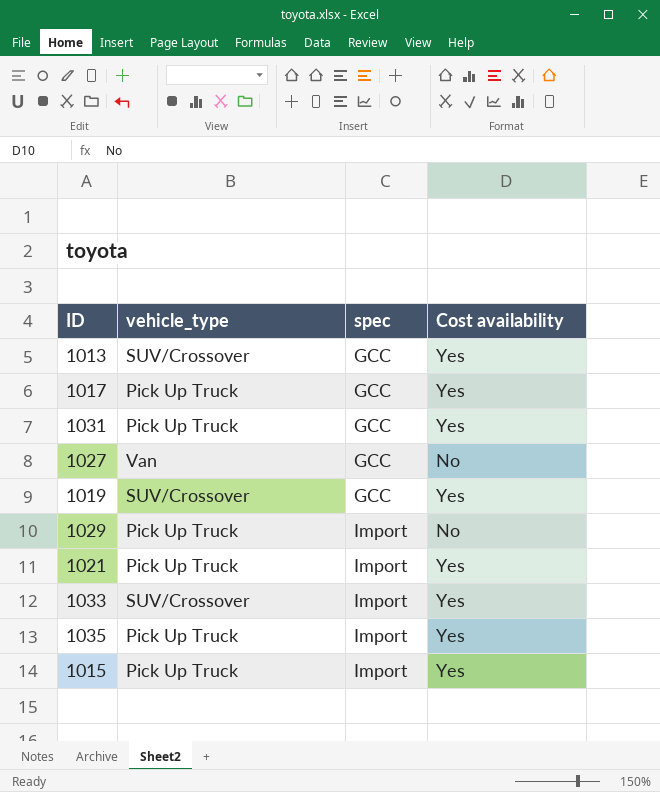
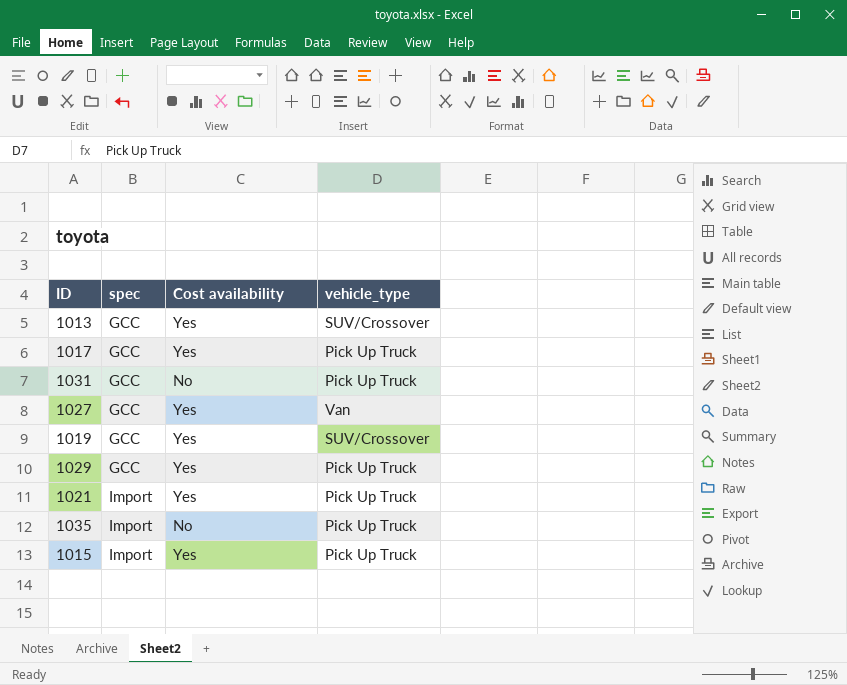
column vehicle_type | position: 2 -> 4
row 1033: SUV/Crossover | Import | Yes -> none
1031 | Cost availability: Yes -> No
1027 | Cost availability: No -> Yes
1029 | spec: Import -> GCC
1029 | Cost availability: No -> Yes
1035 | Cost availability: Yes -> No

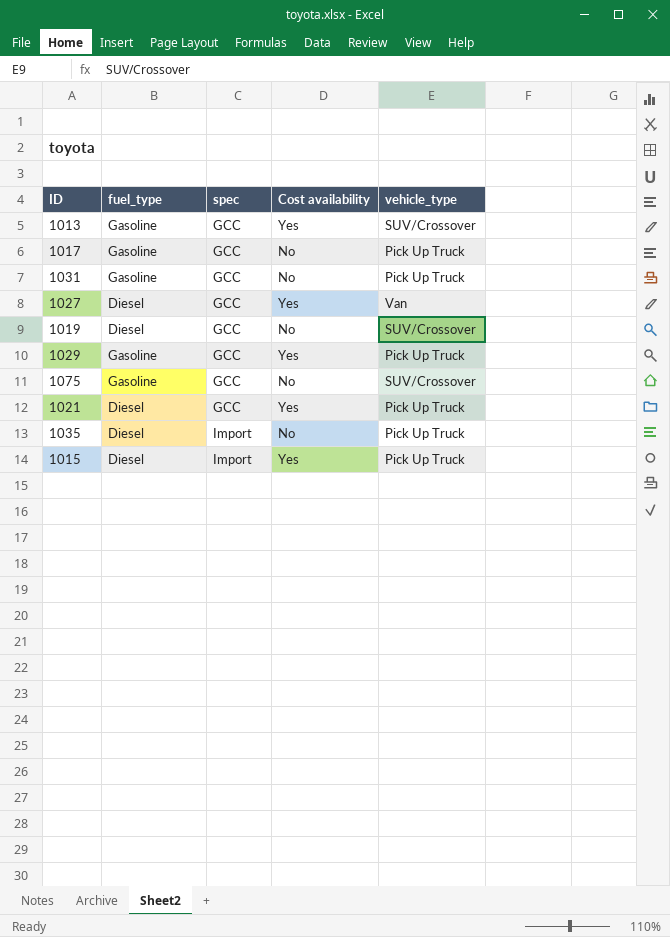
column fuel_type | position: none -> 2
1017 | Cost availability: Yes -> No
1019 | Cost availability: Yes -> No
row 1075: none -> Gasoline | GCC | No | SUV/Crossover
1021 | spec: Import -> GCC

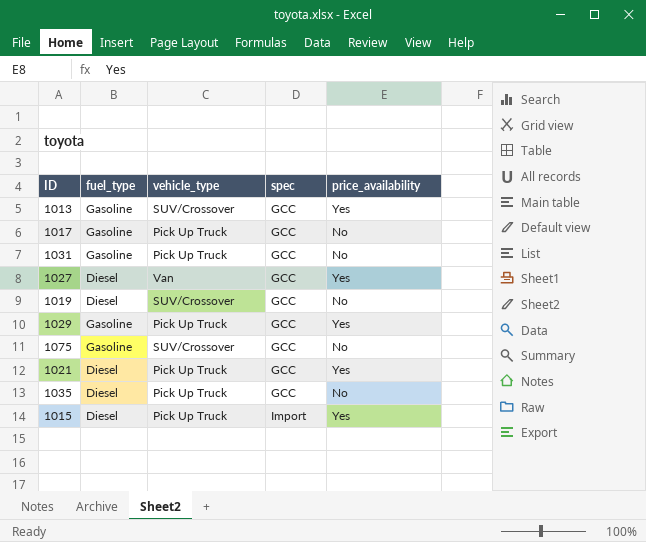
column vehicle_type | position: 5 -> 3
column name: Cost availability -> price_availability
1035 | spec: Import -> GCC

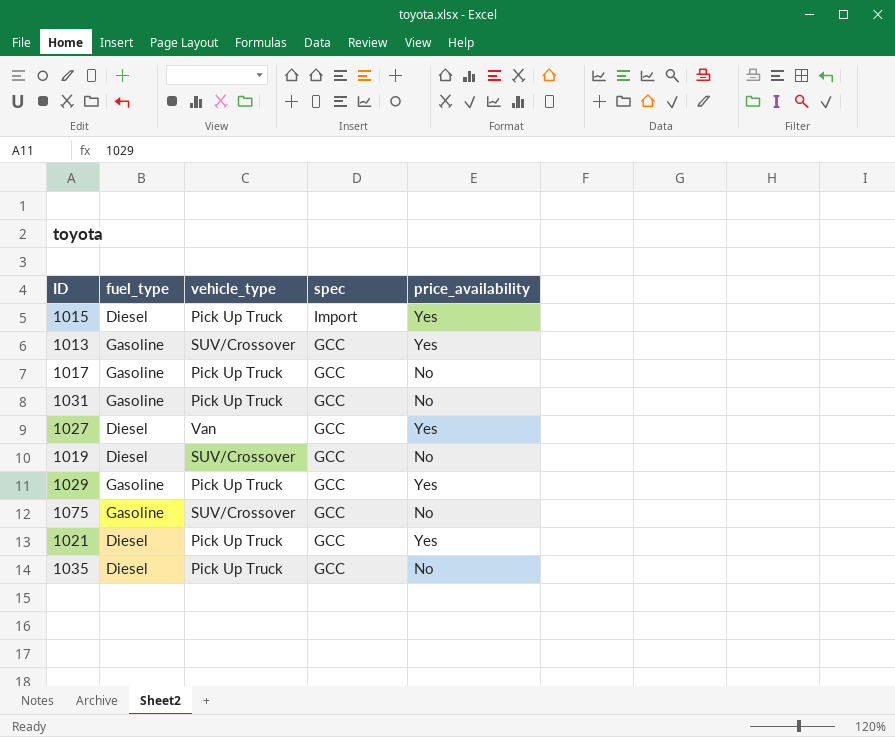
row order: spec ascending -> spec descending

